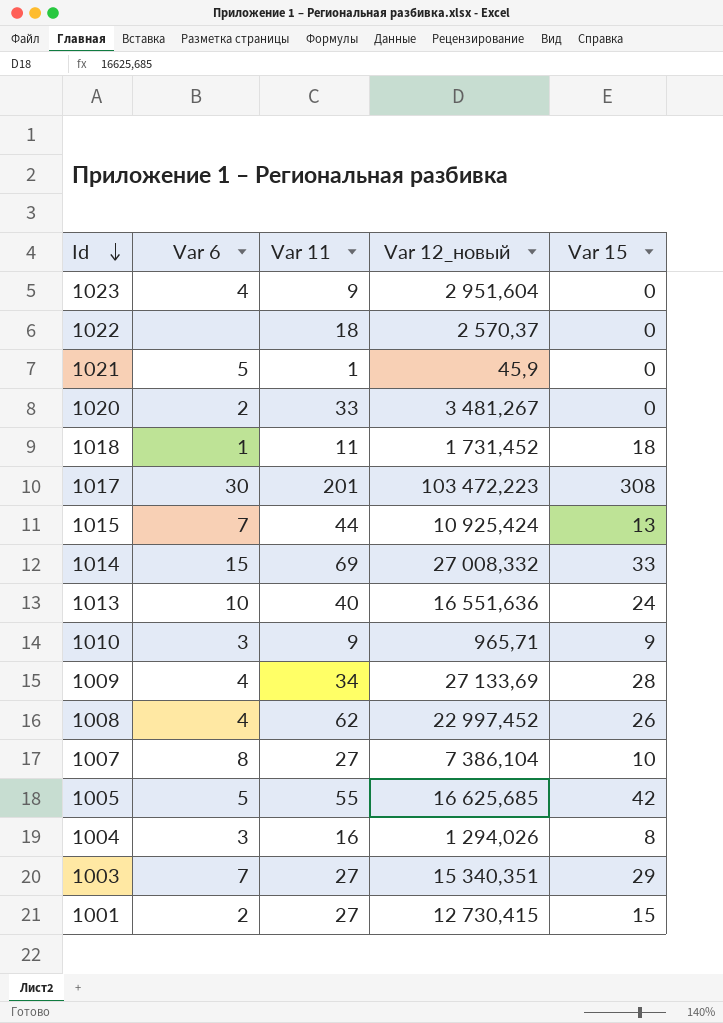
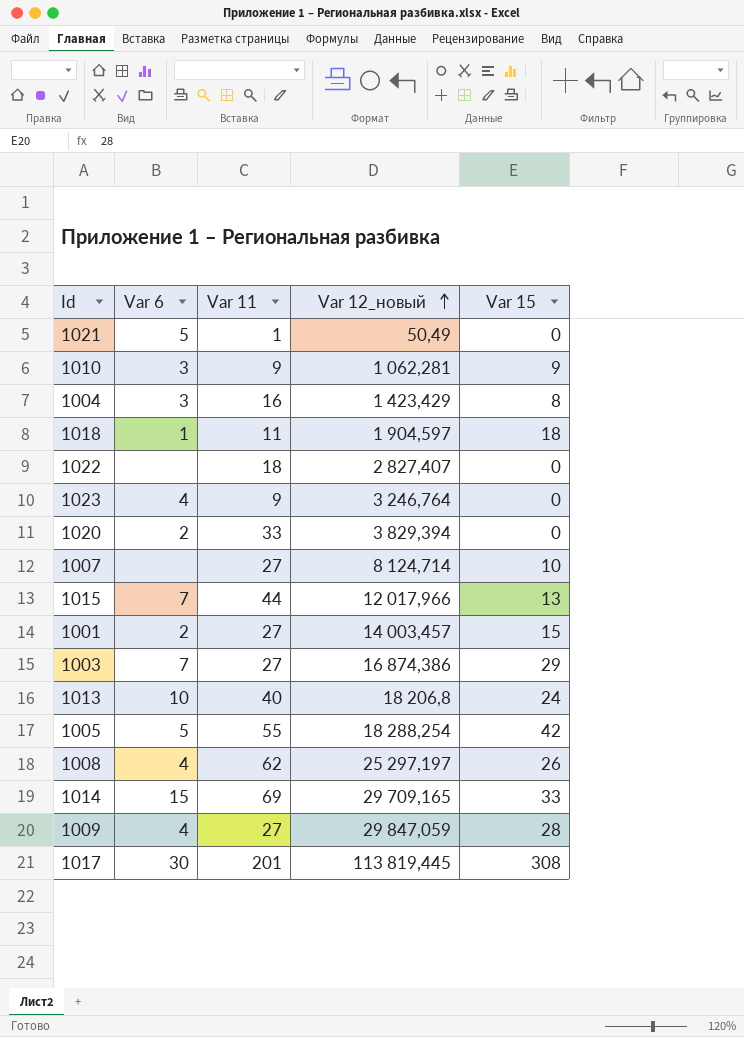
row order: Id descending -> Var 12_новый ascending
1021 | Var 12_новый: 45,9 -> 50,49
1010 | Var 12_новый: 965,71 -> 1 062,281
1004 | Var 12_новый: 1 294,026 -> 1 423,429
1018 | Var 12_новый: 1 731,452 -> 1 904,597
1022 | Var 12_новый: 2 570,37 -> 2 827,407
1023 | Var 12_новый: 2 951,604 -> 3 246,764
1020 | Var 12_новый: 3 481,267 -> 3 829,394
1007 | Var 6: 8 -> none
1007 | Var 12_новый: 7 386,104 -> 8 124,714
1015 | Var 12_новый: 10 925,424 -> 12 017,966
1001 | Var 12_новый: 12 730,415 -> 14 003,457
1003 | Var 12_новый: 15 340,351 -> 16 874,386
1013 | Var 12_новый: 16 551,636 -> 18 206,8
1005 | Var 12_новый: 16 625,685 -> 18 288,254
1008 | Var 12_новый: 22 997,452 -> 25 297,197
1014 | Var 12_новый: 27 008,332 -> 29 709,165
1009 | Var 11: 34 -> 27
1009 | Var 12_новый: 27 133,69 -> 29 847,059
1017 | Var 12_новый: 103 472,223 -> 113 819,445

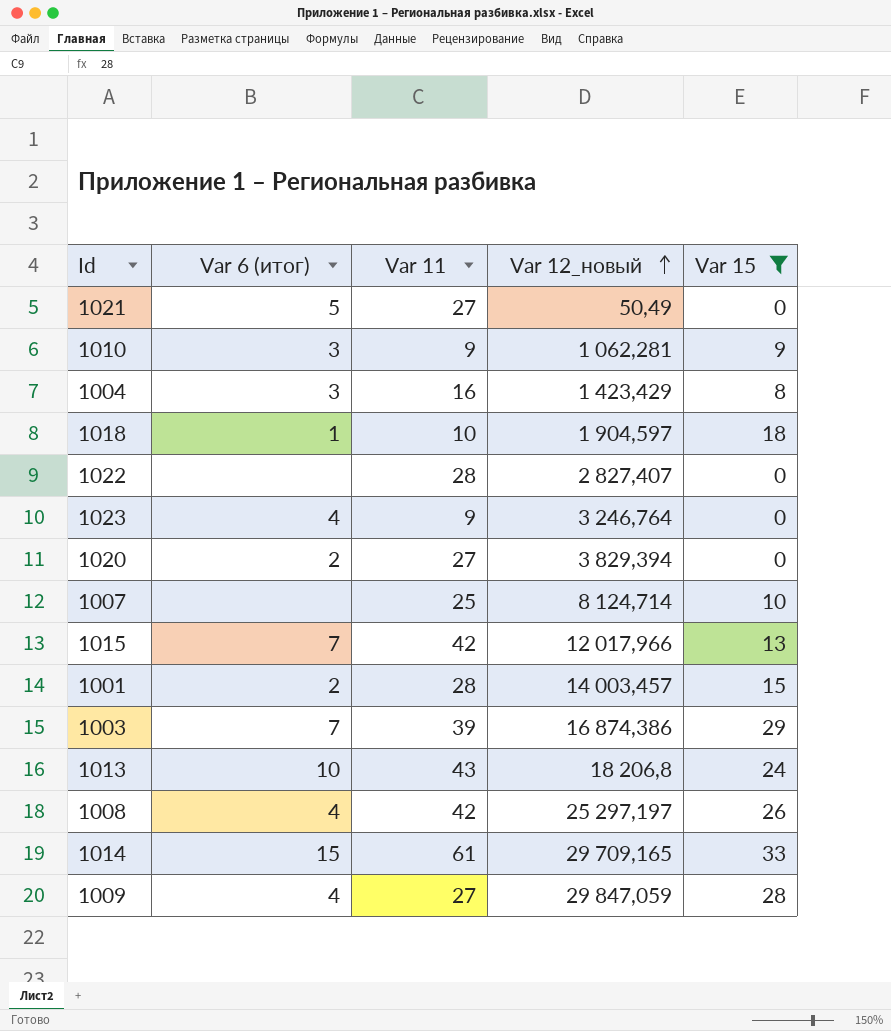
filter: none -> Var 15 <= 33
column name: Var 6 -> Var 6 (итог)
1021 | Var 11: 1 -> 27
1018 | Var 11: 11 -> 10
1022 | Var 11: 18 -> 28
1020 | Var 11: 33 -> 27
1007 | Var 11: 27 -> 25
1015 | Var 11: 44 -> 42
1001 | Var 11: 27 -> 28
1003 | Var 11: 27 -> 39
1013 | Var 11: 40 -> 43
1008 | Var 11: 62 -> 42
1014 | Var 11: 69 -> 61

